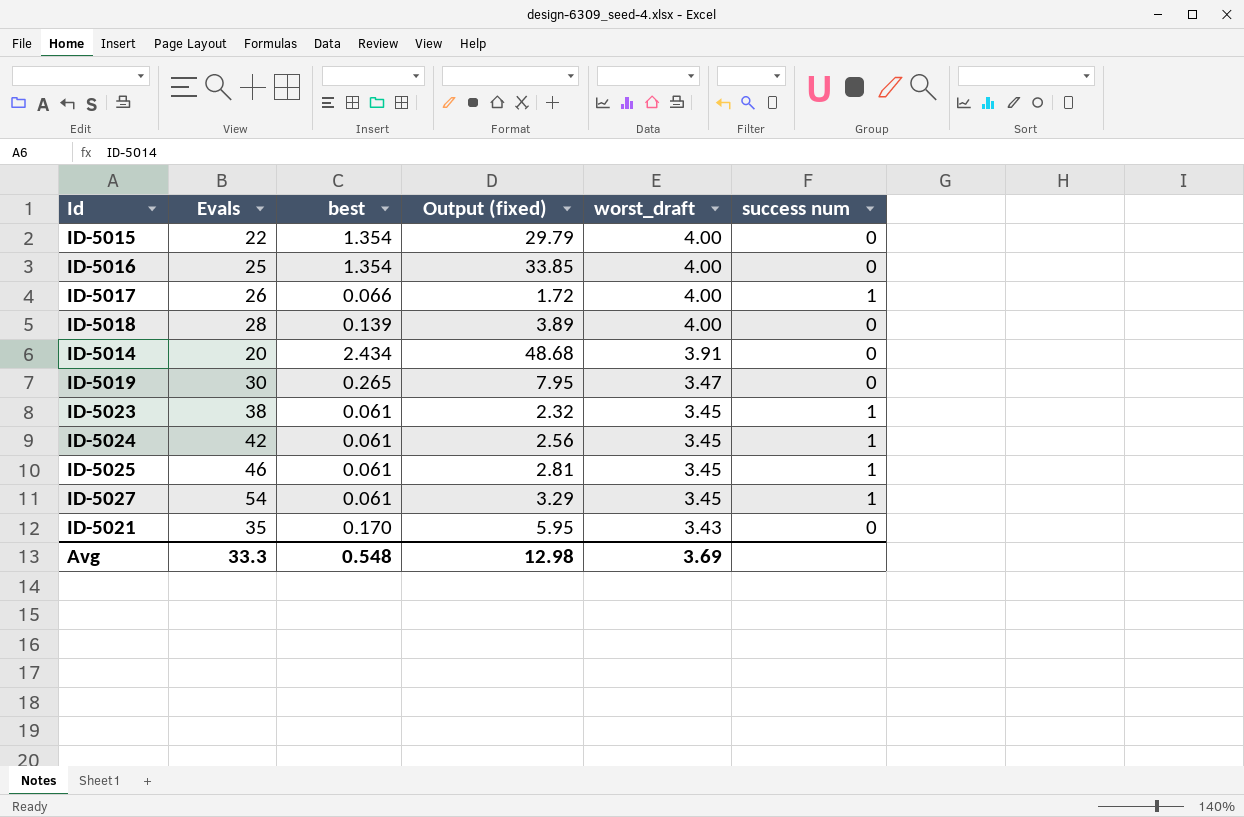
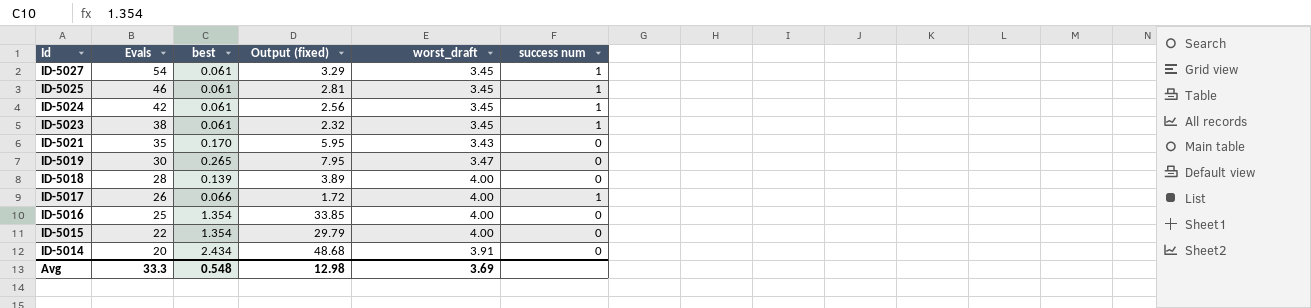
row order: worst_draft descending -> Id descending

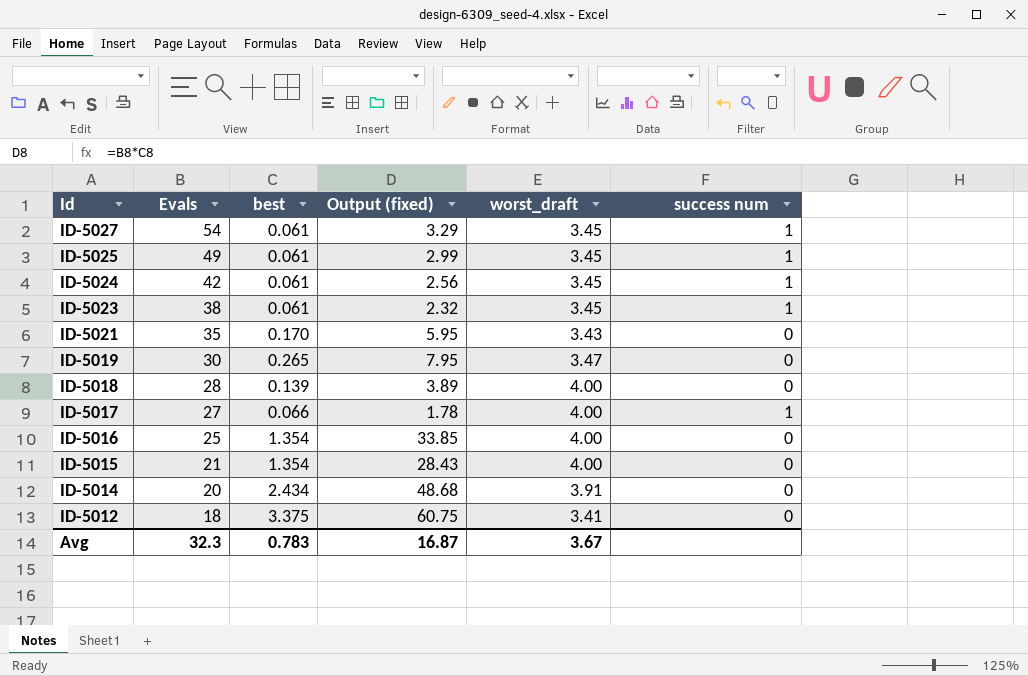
ID-5025 | Evals: 46 -> 49
ID-5025 | Output (fixed): 2.81 -> 2.99
ID-5017 | Evals: 26 -> 27
ID-5017 | Output (fixed): 1.72 -> 1.78
ID-5015 | Evals: 22 -> 21
ID-5015 | Output (fixed): 29.79 -> 28.43
row ID-5012: none -> 18 | 3.375 | 60.75 | 3.41 | 0
Avg | Evals: 33.3 -> 32.3
Avg | best: 0.548 -> 0.783
Avg | Output (fixed): 12.98 -> 16.87
Avg | worst_draft: 3.69 -> 3.67

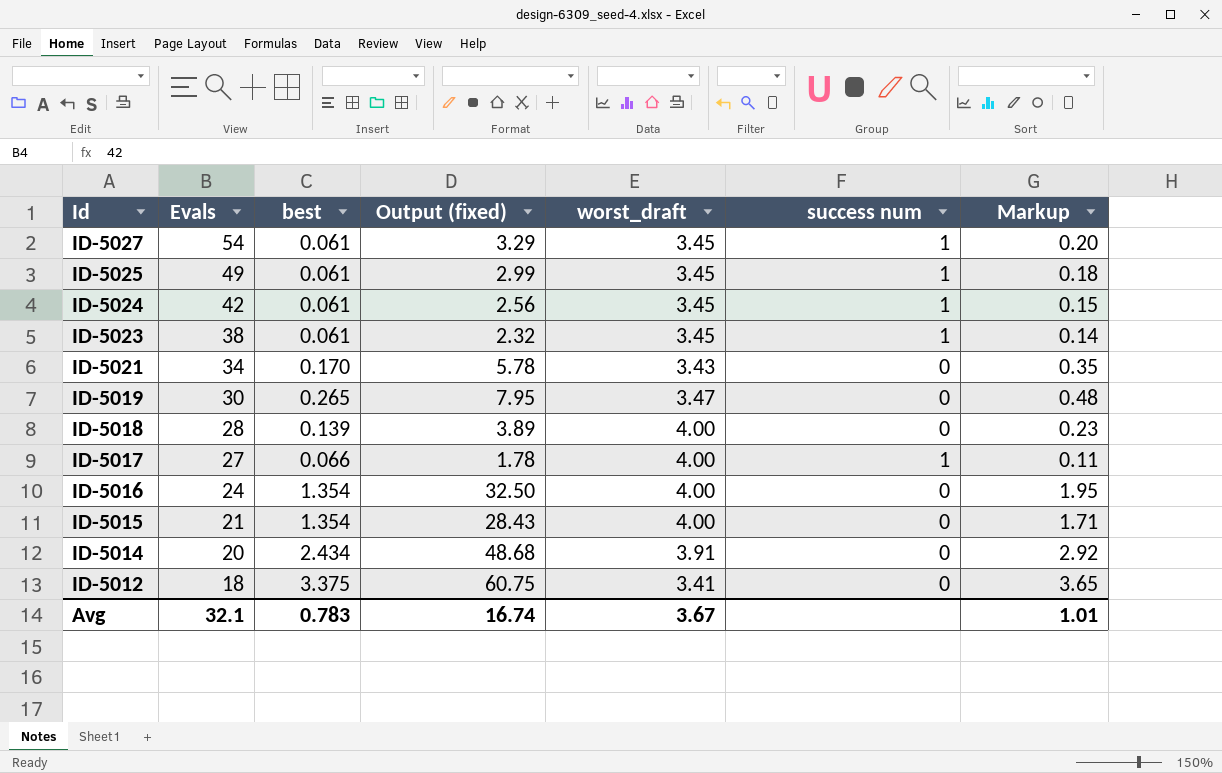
column Markup | formula: none -> [Output (fixed)] * 0.06
ID-5021 | Evals: 35 -> 34
ID-5021 | Output (fixed): 5.95 -> 5.78
ID-5016 | Evals: 25 -> 24
ID-5016 | Output (fixed): 33.85 -> 32.50
Avg | Evals: 32.3 -> 32.1
Avg | Output (fixed): 16.87 -> 16.74

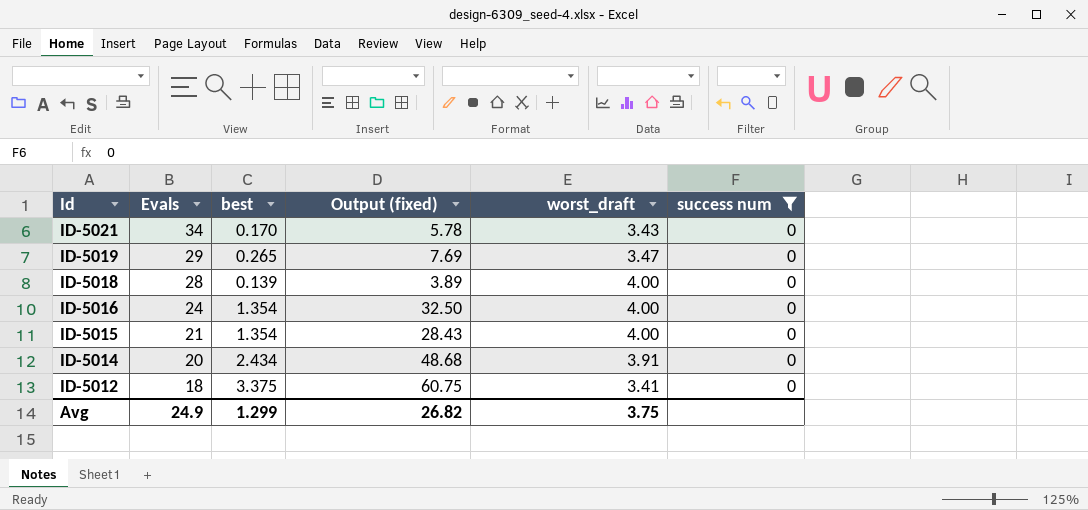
filter: none -> success num = 0
column Markup | formula: [Output (fixed)] * 0.06 -> none
ID-5019 | Evals: 30 -> 29
ID-5019 | Output (fixed): 7.95 -> 7.69
Avg | Evals: 32.1 -> 24.9
Avg | best: 0.783 -> 1.299
Avg | Output (fixed): 16.74 -> 26.82
Avg | worst_draft: 3.67 -> 3.75

